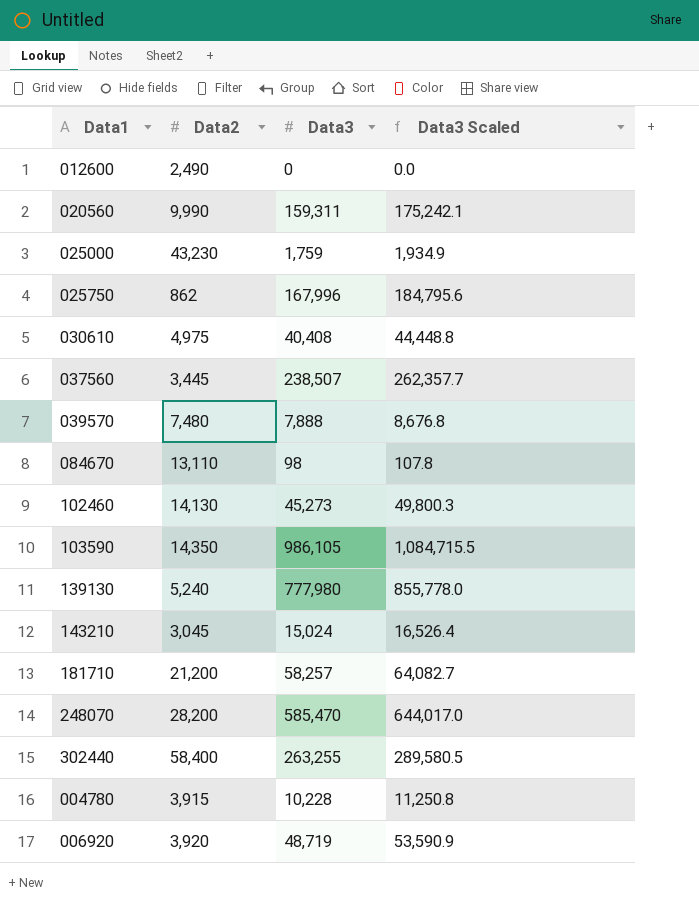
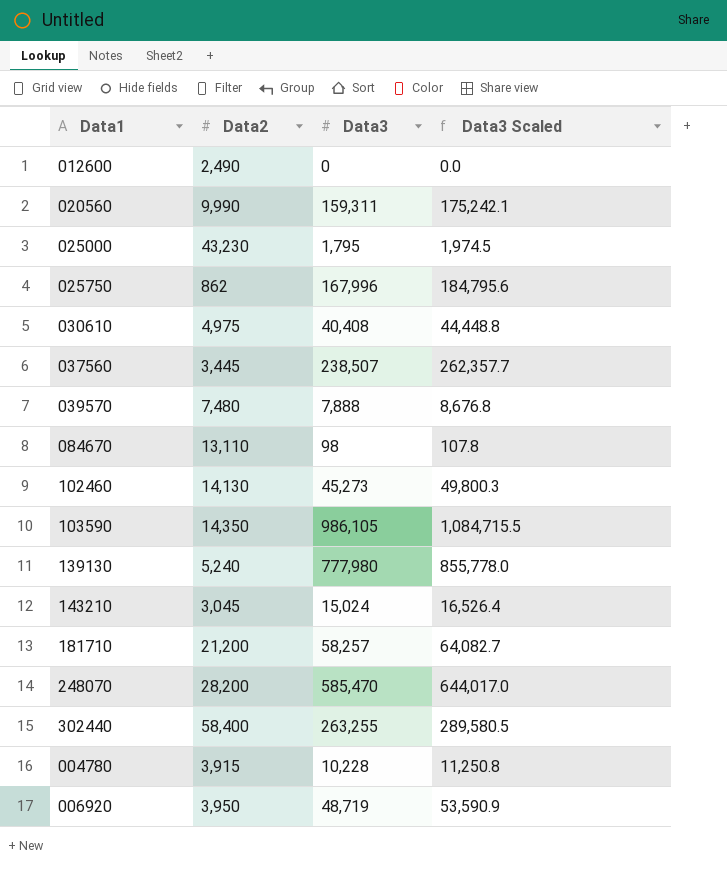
025000 | Data3: 1,759 -> 1,795
025000 | Data3 Scaled: 1,934.9 -> 1,974.5
006920 | Data2: 3,920 -> 3,950

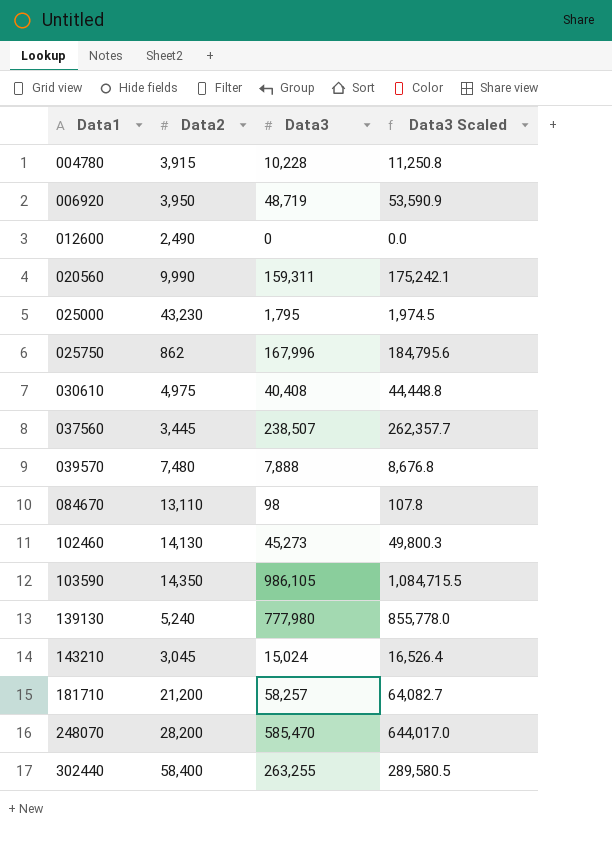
row order: none -> Data1 ascending

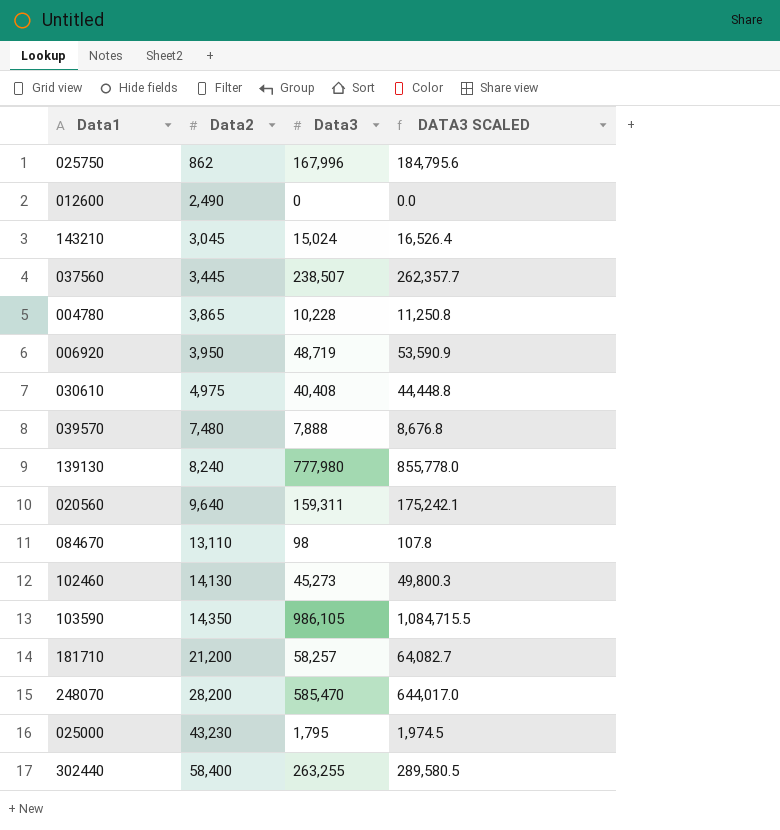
row order: Data1 ascending -> Data2 ascending
column name: Data3 Scaled -> DATA3 SCALED
004780 | Data2: 3,915 -> 3,865
139130 | Data2: 5,240 -> 8,240
020560 | Data2: 9,990 -> 9,640

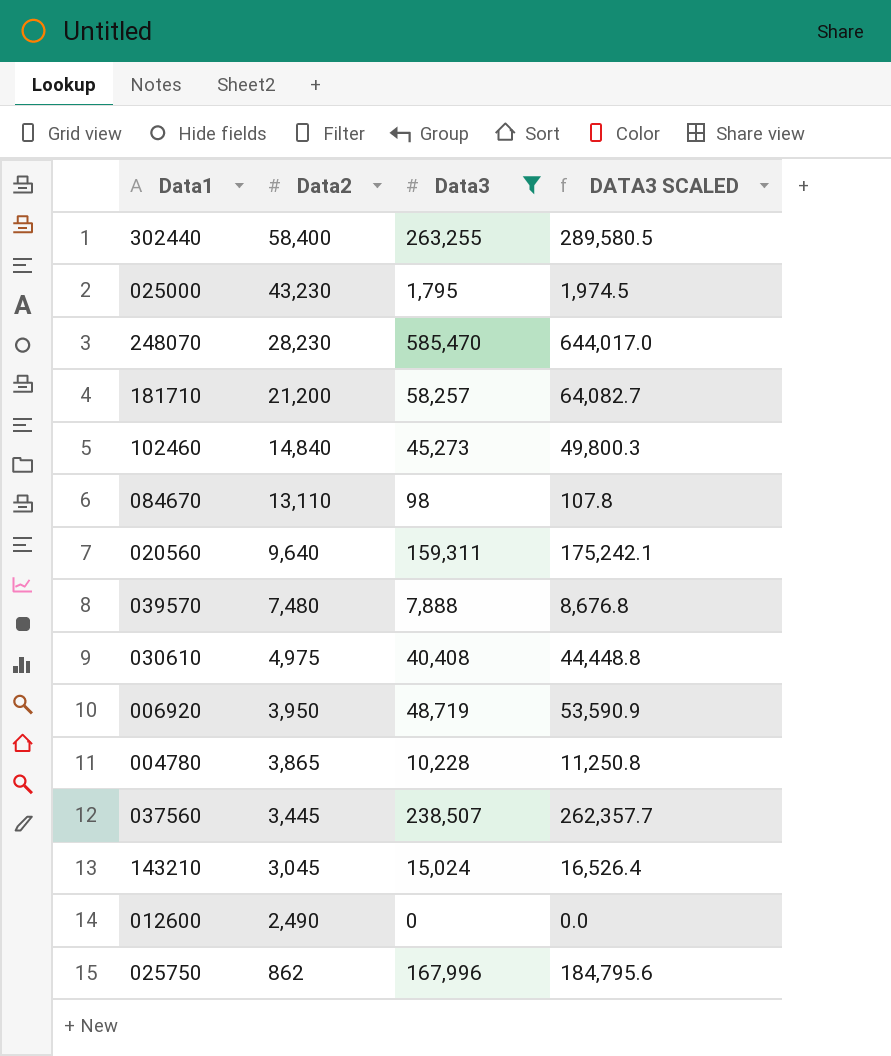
filter: none -> Data3 <= 585,470
row order: Data2 ascending -> Data2 descending
248070 | Data2: 28,200 -> 28,230
102460 | Data2: 14,130 -> 14,840

